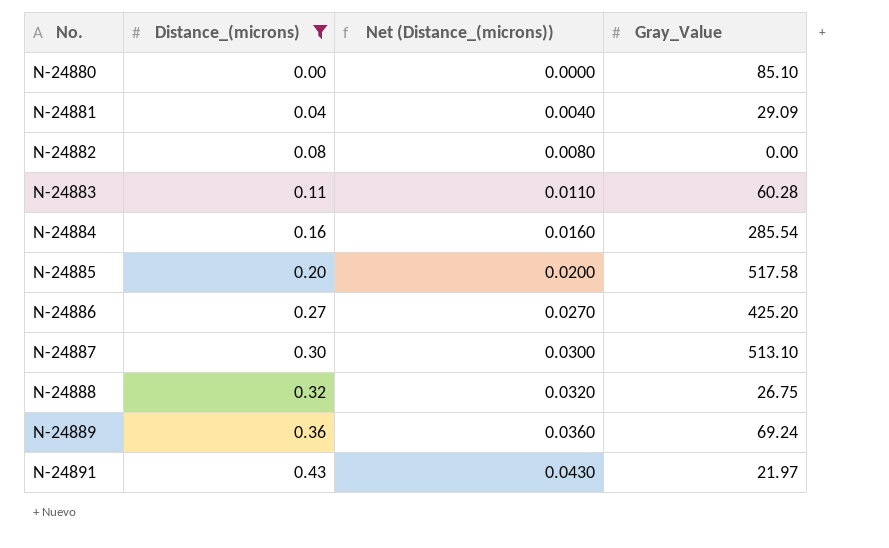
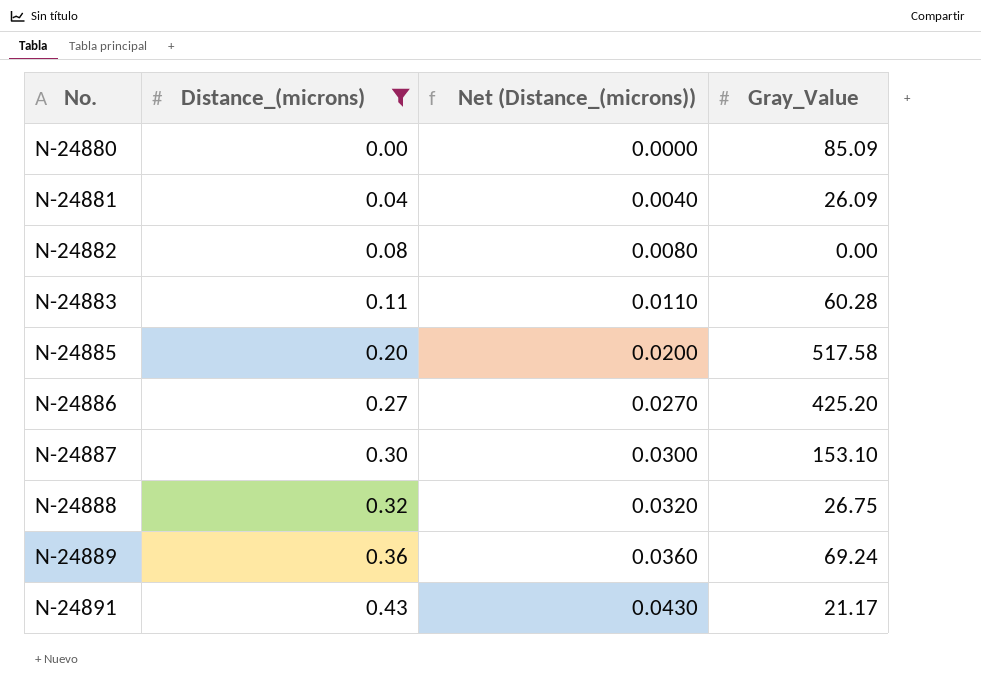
row N-24884: 0.16 | 0.0160 | 285.54 -> none
N-24880 | Gray_Value: 85.10 -> 85.09
N-24881 | Gray_Value: 29.09 -> 26.09
N-24887 | Gray_Value: 513.10 -> 153.10
N-24891 | Gray_Value: 21.97 -> 21.17

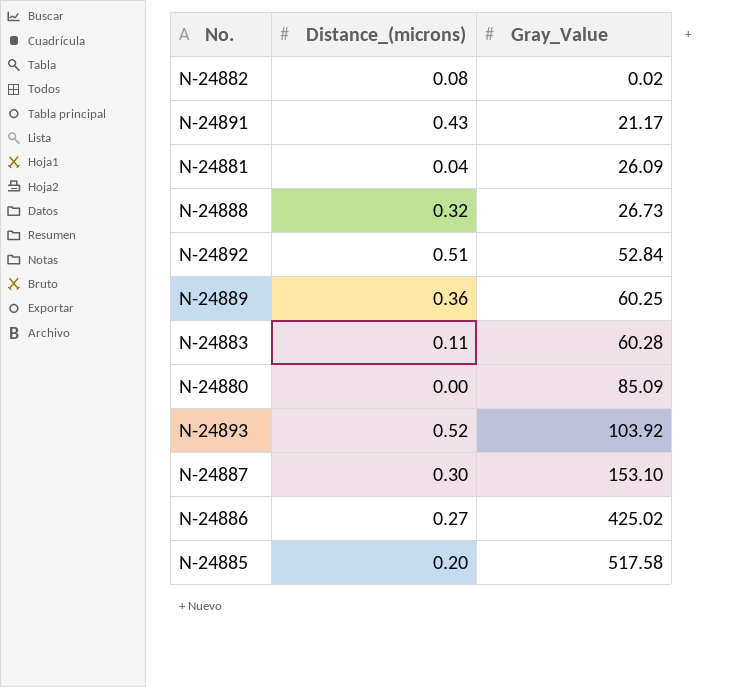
filter: Distance_(microns) <= 0.43 -> none
row order: No. ascending -> Gray_Value ascending
column Net (Distance_(microns)) | formula: [Distance_(microns)] * 0.1 -> none
N-24882 | Gray_Value: 0.00 -> 0.02
N-24888 | Gray_Value: 26.75 -> 26.73
N-24889 | Gray_Value: 69.24 -> 60.25
N-24886 | Gray_Value: 425.20 -> 425.02

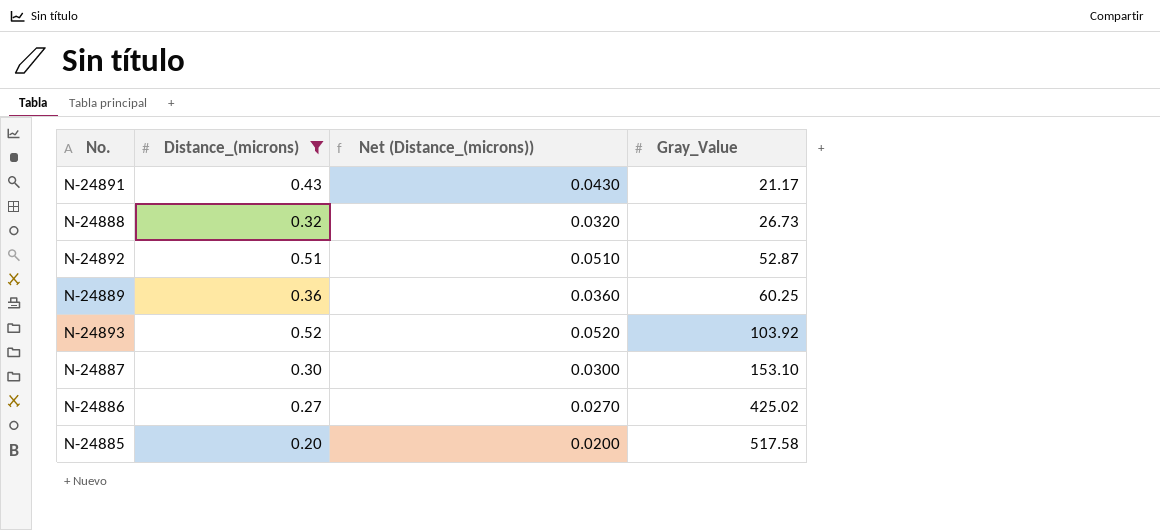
filter: none -> Distance_(microns) >= 0.20
column Net (Distance_(microns)) | formula: none -> [Distance_(microns)] * 0.1
N-24892 | Gray_Value: 52.84 -> 52.87

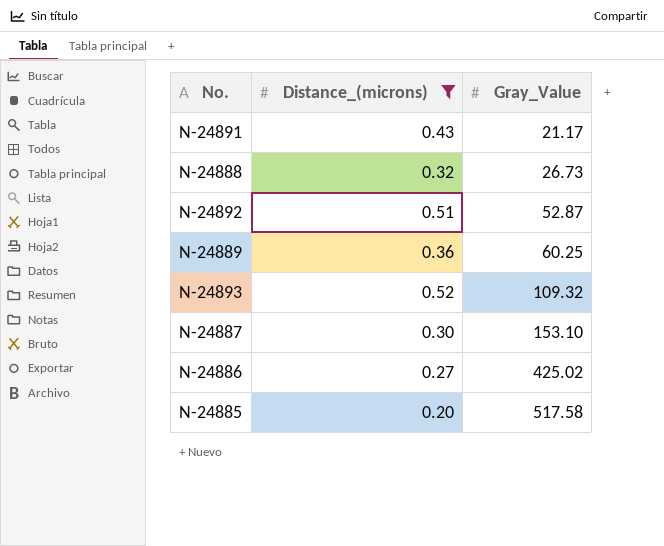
column Net (Distance_(microns)) | formula: [Distance_(microns)] * 0.1 -> none
N-24893 | Gray_Value: 103.92 -> 109.32

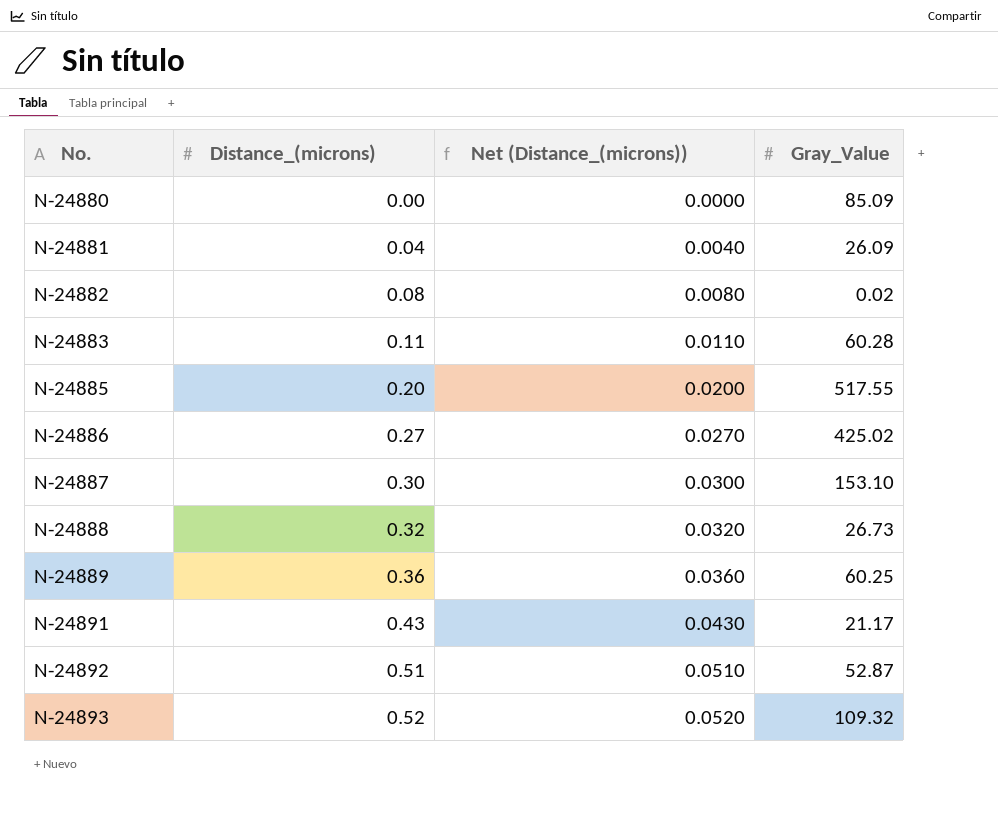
filter: Distance_(microns) >= 0.20 -> none
row order: Gray_Value ascending -> No. ascending
column Net (Distance_(microns)) | formula: none -> [Distance_(microns)] * 0.1
N-24885 | Gray_Value: 517.58 -> 517.55

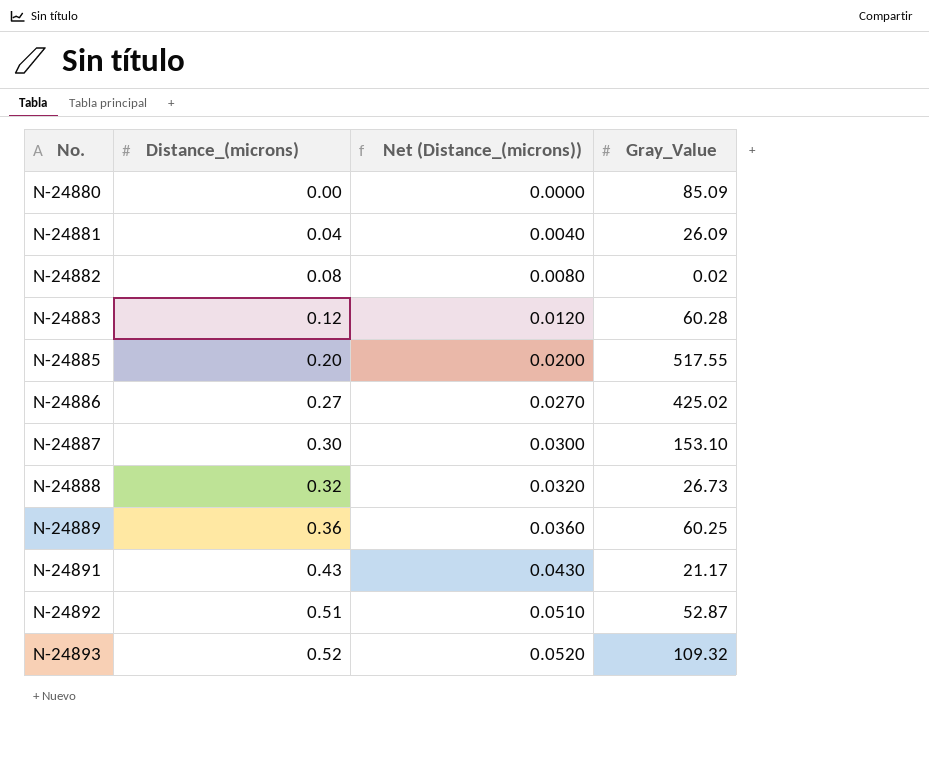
N-24883 | Distance_(microns): 0.11 -> 0.12
N-24883 | Net (Distance_(microns)): 0.0110 -> 0.0120

